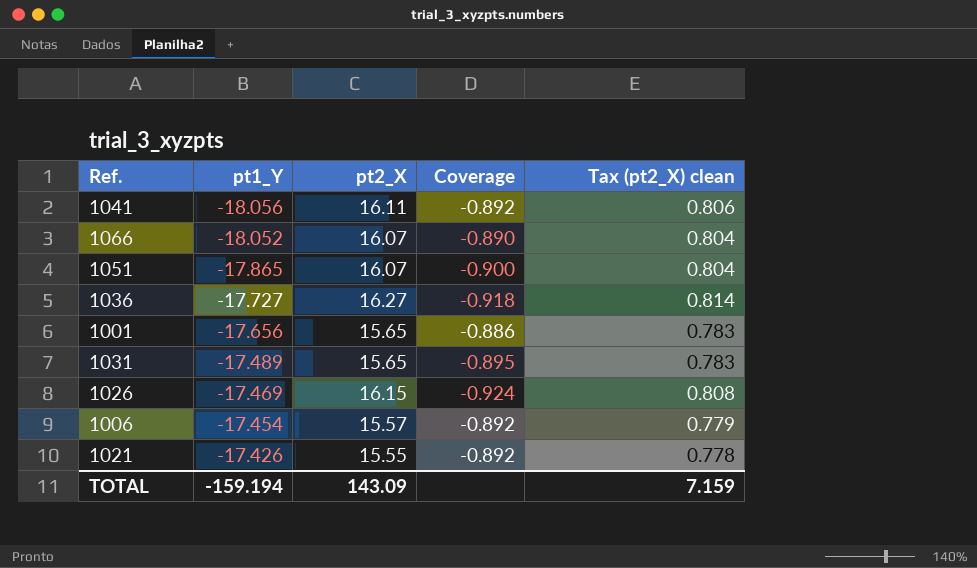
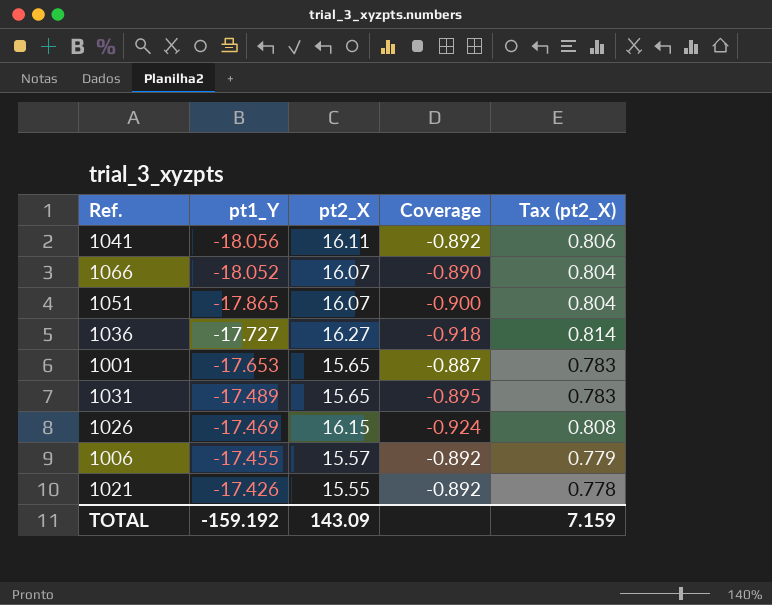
column name: Tax (pt2_X) clean -> Tax (pt2_X)
1001 | pt1_Y: -17.656 -> -17.653
1001 | Coverage: -0.886 -> -0.887
1006 | pt1_Y: -17.454 -> -17.455
TOTAL | pt1_Y: -159.194 -> -159.192

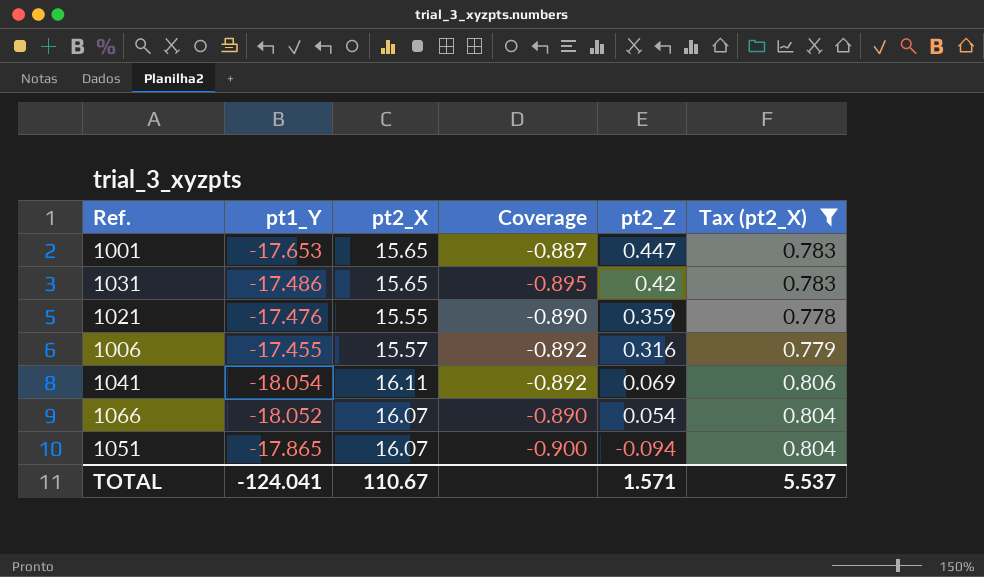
filter: none -> Tax (pt2_X) <= 0.806
row order: pt1_Y ascending -> pt2_Z descending
column pt2_Z | position: none -> 5
1031 | pt1_Y: -17.489 -> -17.486
1021 | pt1_Y: -17.426 -> -17.476
1021 | Coverage: -0.892 -> -0.890
1041 | pt1_Y: -18.056 -> -18.054
TOTAL | pt1_Y: -159.192 -> -124.041
TOTAL | pt2_X: 143.09 -> 110.67
TOTAL | Tax (pt2_X): 7.159 -> 5.537

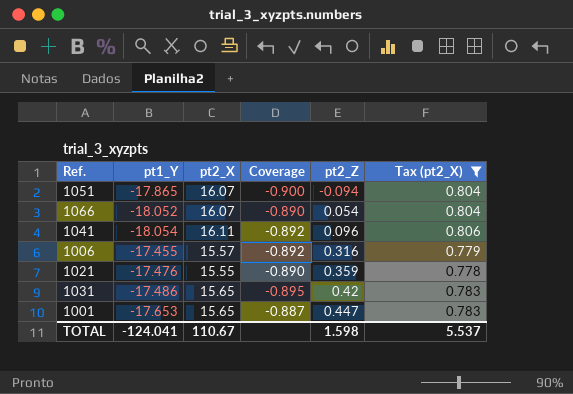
row order: pt2_Z descending -> pt2_Z ascending
1041 | pt2_Z: 0.069 -> 0.096
TOTAL | pt2_Z: 1.571 -> 1.598

